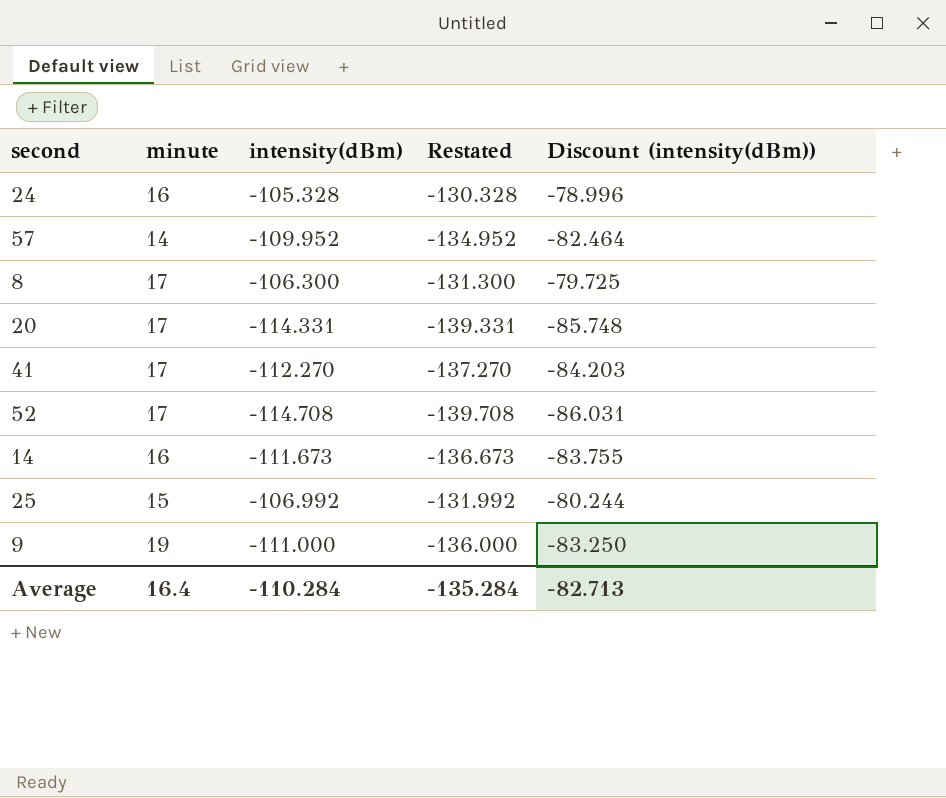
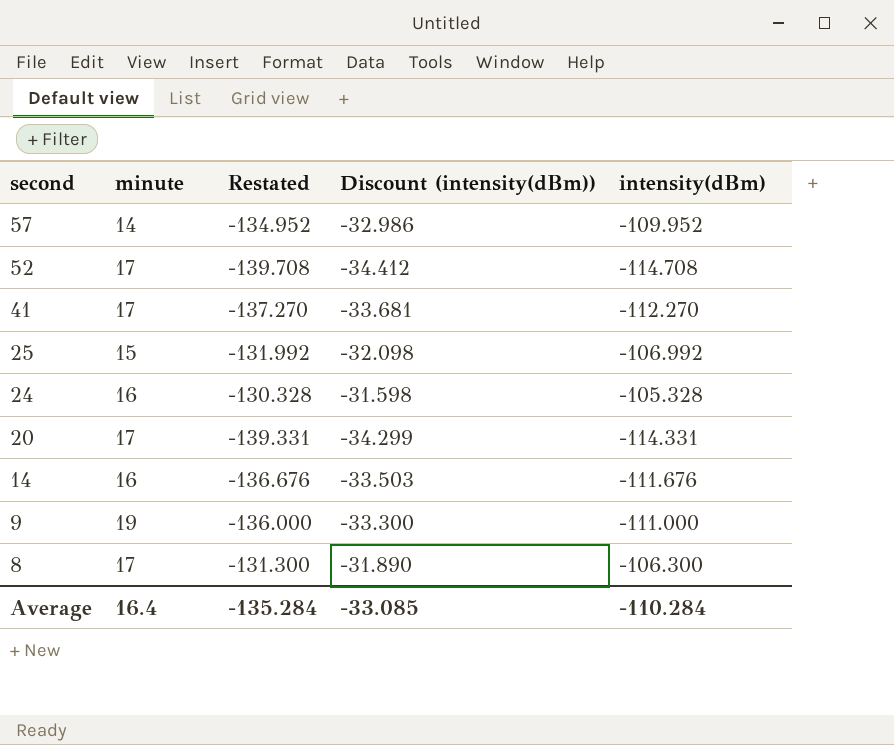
row order: none -> second descending
column Discount (intensity(dBm)) | formula: [intensity(dBm)] * 0.75 -> [intensity(dBm)] * 0.3
column intensity(dBm) | position: 3 -> 5
14 | Restated: -136.673 -> -136.676
14 | intensity(dBm): -111.673 -> -111.676
Average | Discount (intensity(dBm)): -82.713 -> -33.085

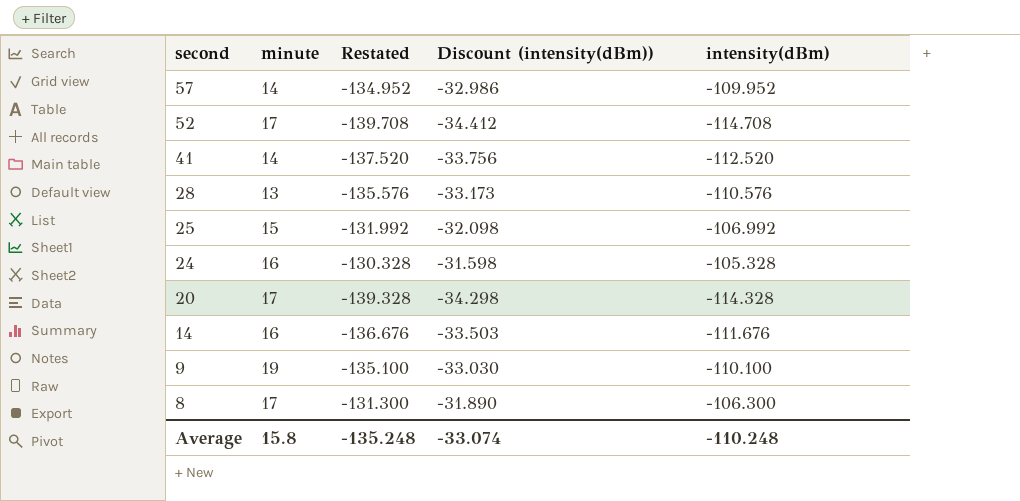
41 | minute: 17 -> 14
41 | Restated: -137.270 -> -137.520
41 | Discount (intensity(dBm)): -33.681 -> -33.756
41 | intensity(dBm): -112.270 -> -112.520
row 28: none -> 13 | -135.576 | -33.173 | -110.576
20 | Restated: -139.331 -> -139.328
20 | Discount (intensity(dBm)): -34.299 -> -34.298
20 | intensity(dBm): -114.331 -> -114.328
9 | Restated: -136.000 -> -135.100
9 | Discount (intensity(dBm)): -33.300 -> -33.030
9 | intensity(dBm): -111.000 -> -110.100
Average | minute: 16.4 -> 15.8
Average | Restated: -135.284 -> -135.248
Average | Discount (intensity(dBm)): -33.085 -> -33.074
Average | intensity(dBm): -110.284 -> -110.248

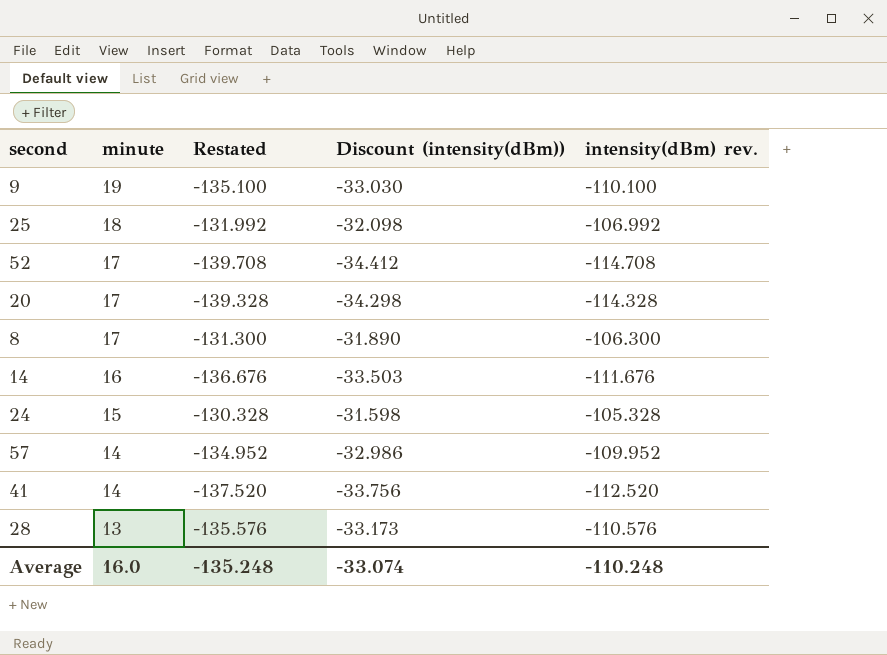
row order: second descending -> minute descending
column name: intensity(dBm) -> intensity(dBm) rev.
25 | minute: 15 -> 18
24 | minute: 16 -> 15
Average | minute: 15.8 -> 16.0

